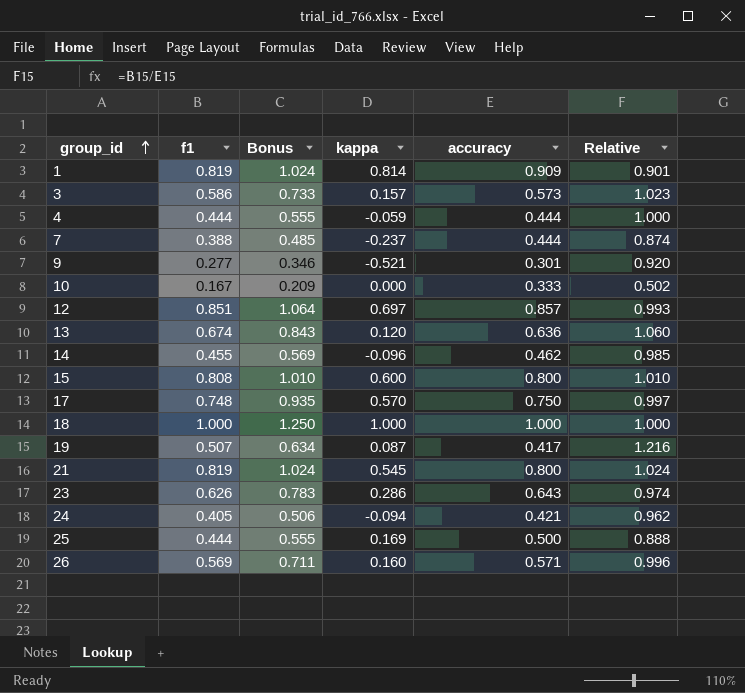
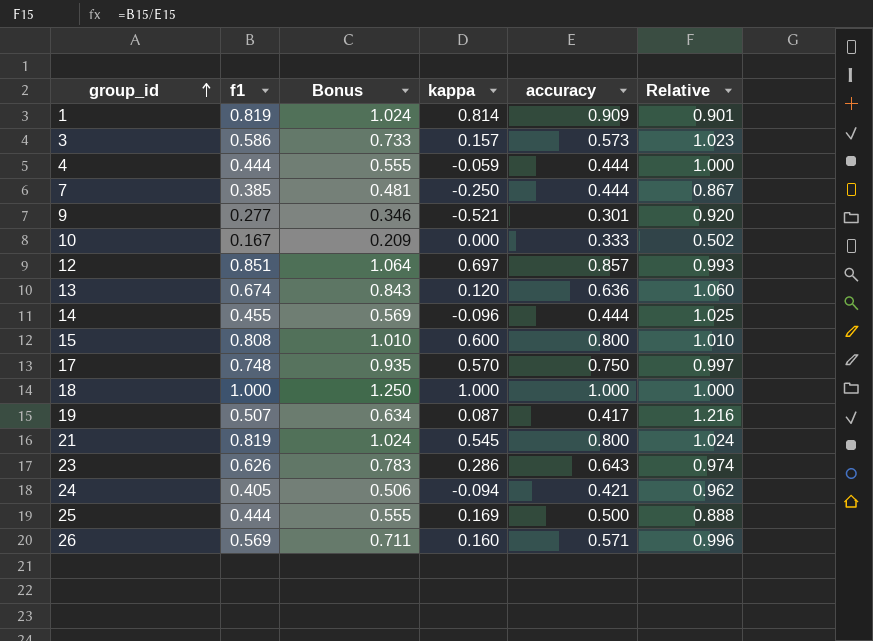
7 | f1: 0.388 -> 0.385
7 | Bonus: 0.485 -> 0.481
7 | kappa: -0.237 -> -0.250
7 | Relative: 0.874 -> 0.867
14 | accuracy: 0.462 -> 0.444
14 | Relative: 0.985 -> 1.025

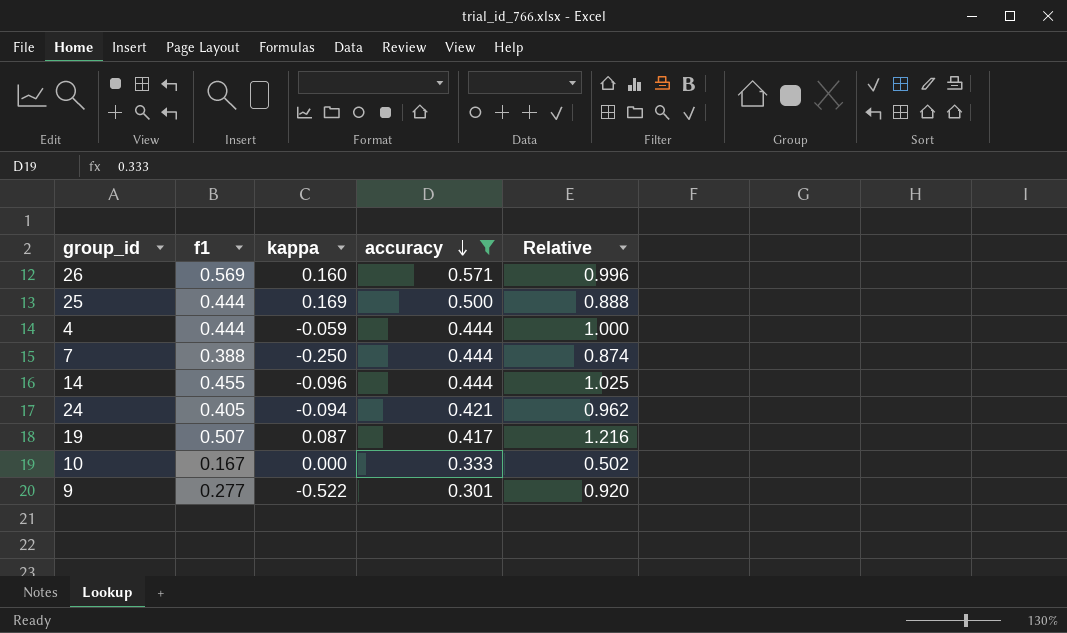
filter: none -> accuracy <= 0.571
row order: group_id ascending -> accuracy descending
column Bonus | formula: [f1] * 1.25 -> none
7 | f1: 0.385 -> 0.388
7 | Relative: 0.867 -> 0.874
9 | kappa: -0.521 -> -0.522

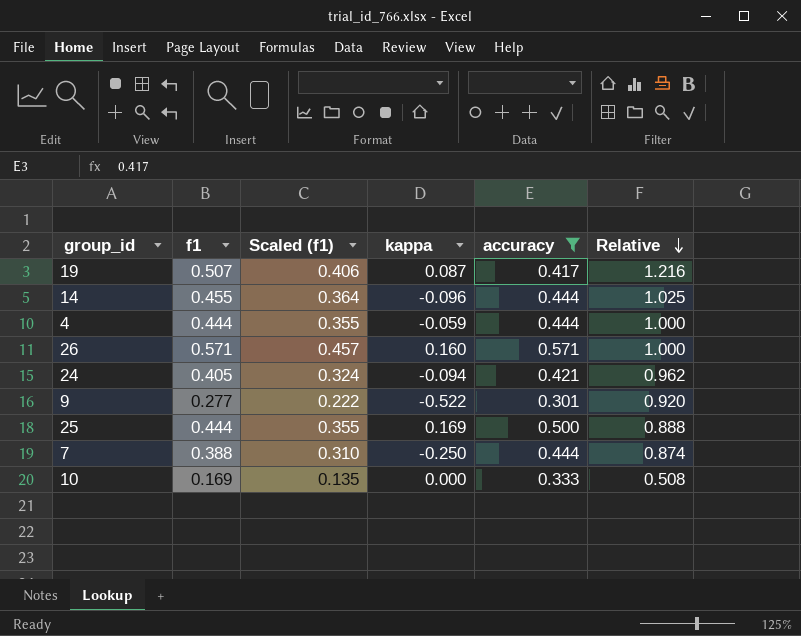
row order: accuracy descending -> Relative descending
column Scaled (f1) | formula: none -> [f1] * 0.8
26 | f1: 0.569 -> 0.571
26 | Relative: 0.996 -> 1.000
10 | f1: 0.167 -> 0.169
10 | Relative: 0.502 -> 0.508

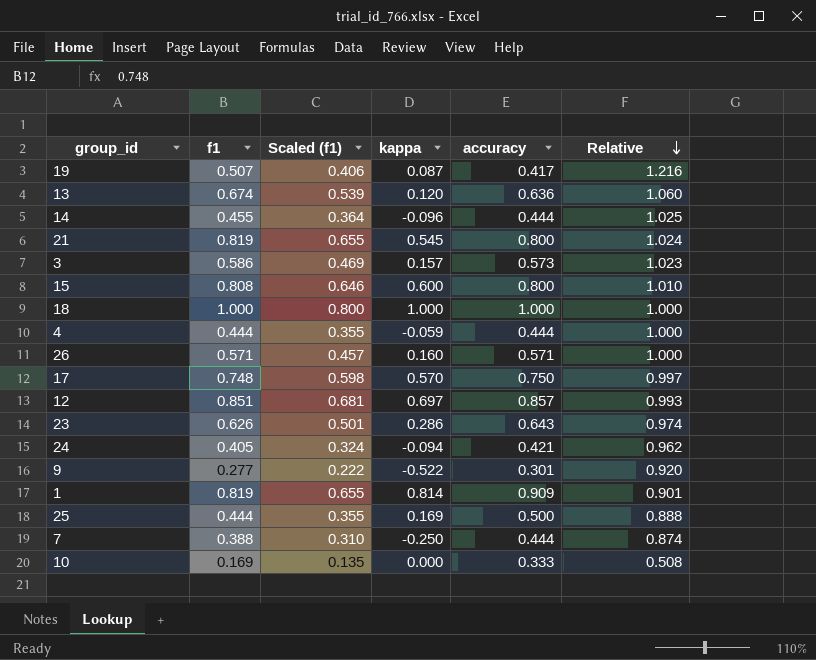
filter: accuracy <= 0.571 -> none

